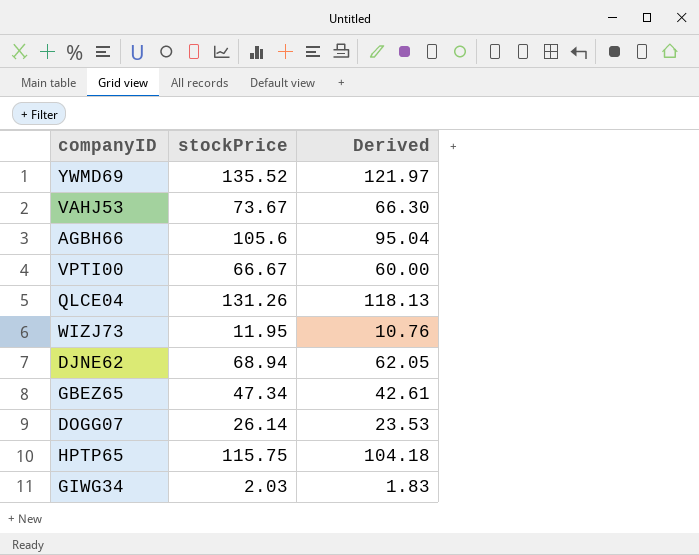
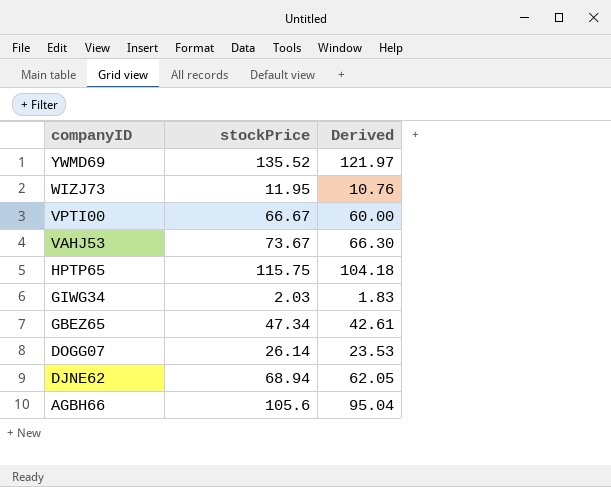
row order: none -> companyID descending
row QLCE04: 131.26 | 118.13 -> none

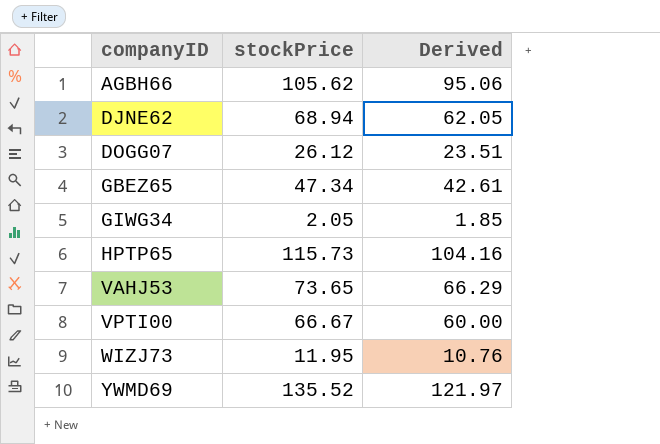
row order: companyID descending -> companyID ascending
AGBH66 | stockPrice: 105.6 -> 105.62
AGBH66 | Derived: 95.04 -> 95.06
DOGG07 | stockPrice: 26.14 -> 26.12
DOGG07 | Derived: 23.53 -> 23.51
GIWG34 | stockPrice: 2.03 -> 2.05
GIWG34 | Derived: 1.83 -> 1.85
HPTP65 | stockPrice: 115.75 -> 115.73
HPTP65 | Derived: 104.18 -> 104.16
VAHJ53 | stockPrice: 73.67 -> 73.65
VAHJ53 | Derived: 66.30 -> 66.29

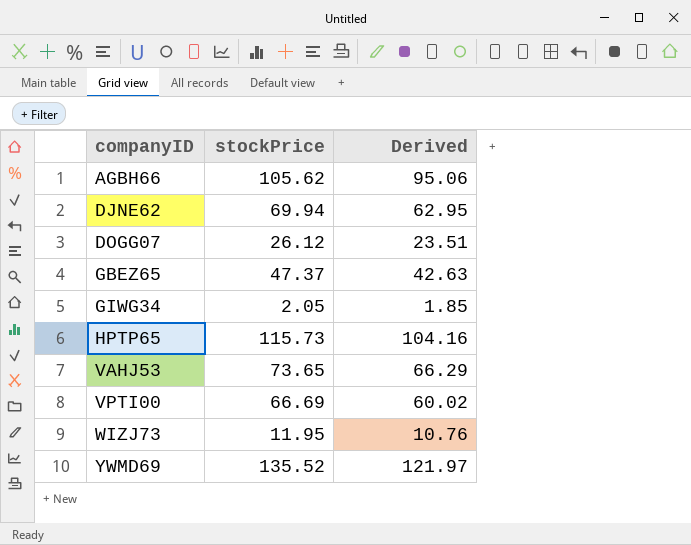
DJNE62 | stockPrice: 68.94 -> 69.94
DJNE62 | Derived: 62.05 -> 62.95
GBEZ65 | stockPrice: 47.34 -> 47.37
GBEZ65 | Derived: 42.61 -> 42.63
VPTI00 | stockPrice: 66.67 -> 66.69
VPTI00 | Derived: 60.00 -> 60.02

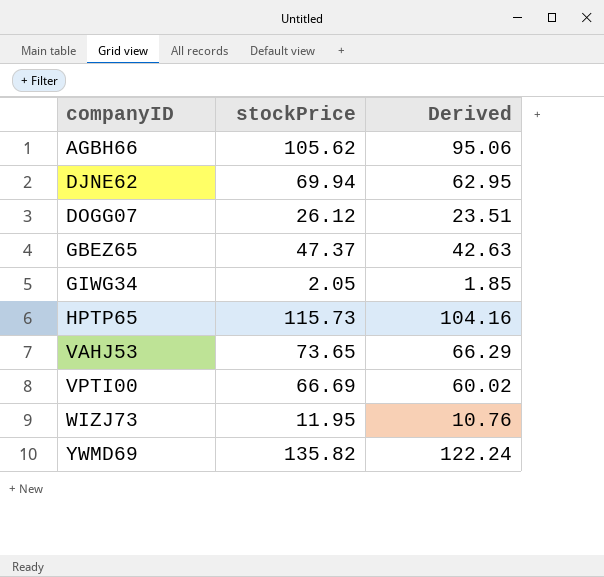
YWMD69 | stockPrice: 135.52 -> 135.82
YWMD69 | Derived: 121.97 -> 122.24

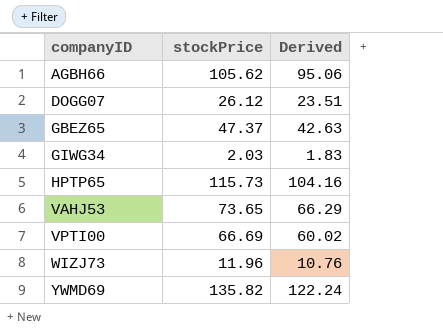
row DJNE62: 69.94 | 62.95 -> none
GIWG34 | stockPrice: 2.05 -> 2.03
GIWG34 | Derived: 1.85 -> 1.83
WIZJ73 | stockPrice: 11.95 -> 11.96

